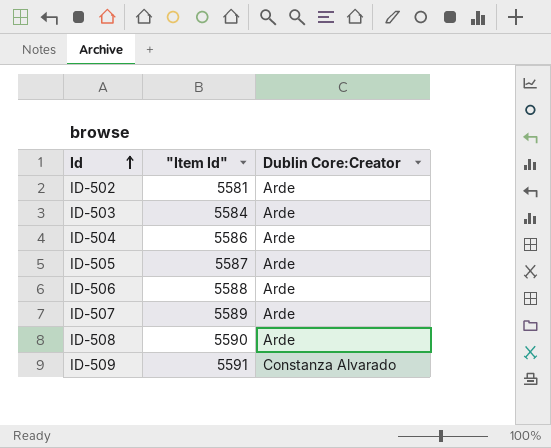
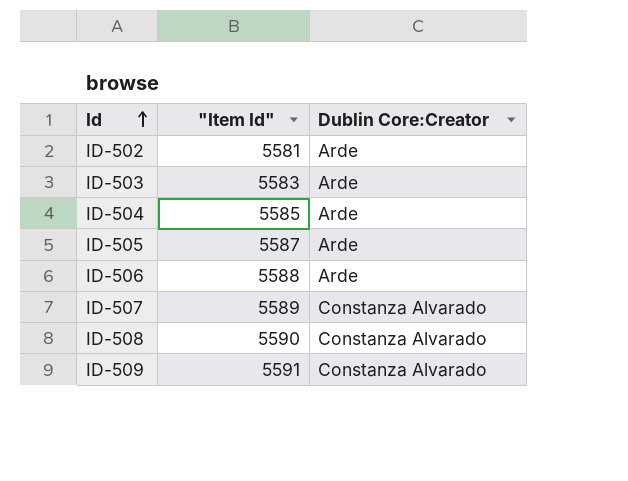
ID-503 | "Item Id": 5584 -> 5583
ID-504 | "Item Id": 5586 -> 5585
ID-507 | Dublin Core:Creator: Arde -> Constanza Alvarado
ID-508 | Dublin Core:Creator: Arde -> Constanza Alvarado

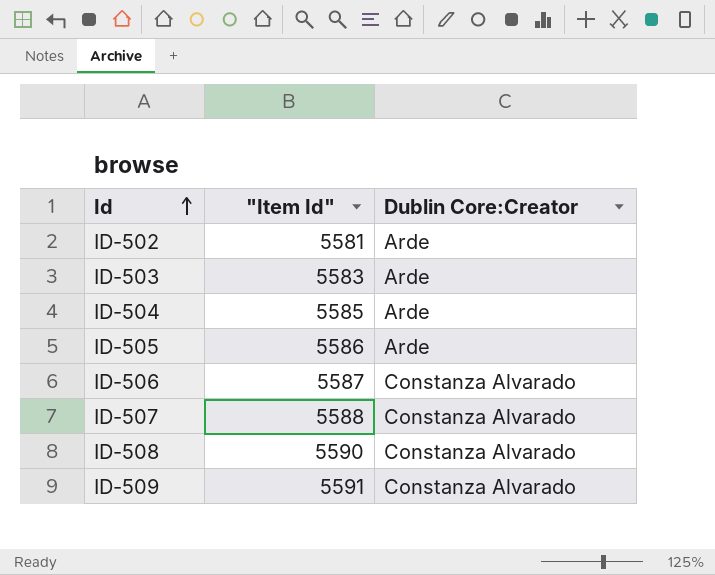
ID-505 | "Item Id": 5587 -> 5586
ID-506 | "Item Id": 5588 -> 5587
ID-506 | Dublin Core:Creator: Arde -> Constanza Alvarado
ID-507 | "Item Id": 5589 -> 5588

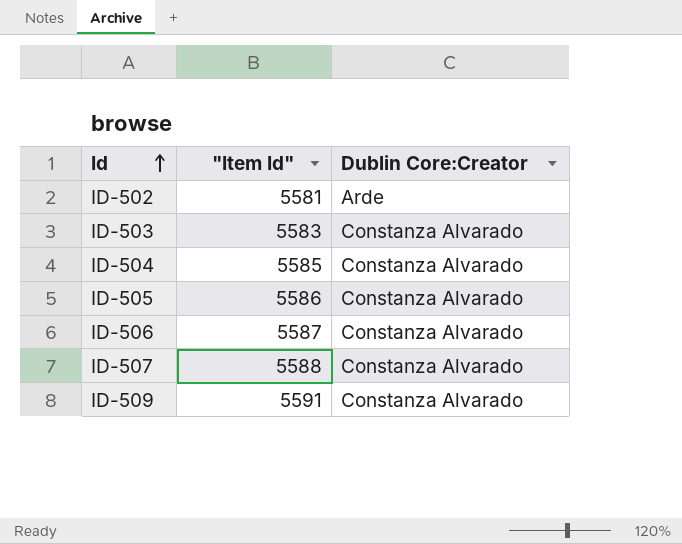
row ID-508: 5590 | Constanza Alvarado -> none
ID-503 | Dublin Core:Creator: Arde -> Constanza Alvarado
ID-504 | Dublin Core:Creator: Arde -> Constanza Alvarado
ID-505 | Dublin Core:Creator: Arde -> Constanza Alvarado

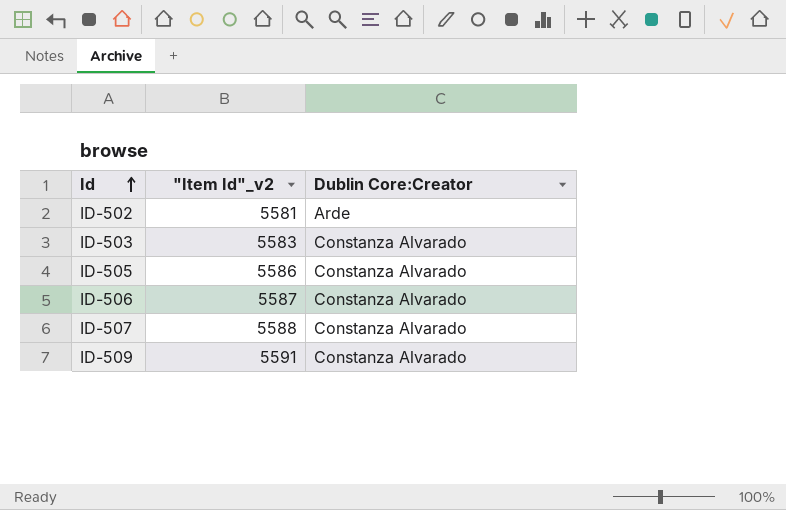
column name: "Item Id" -> "Item Id"_v2
row ID-504: 5585 | Constanza Alvarado -> none

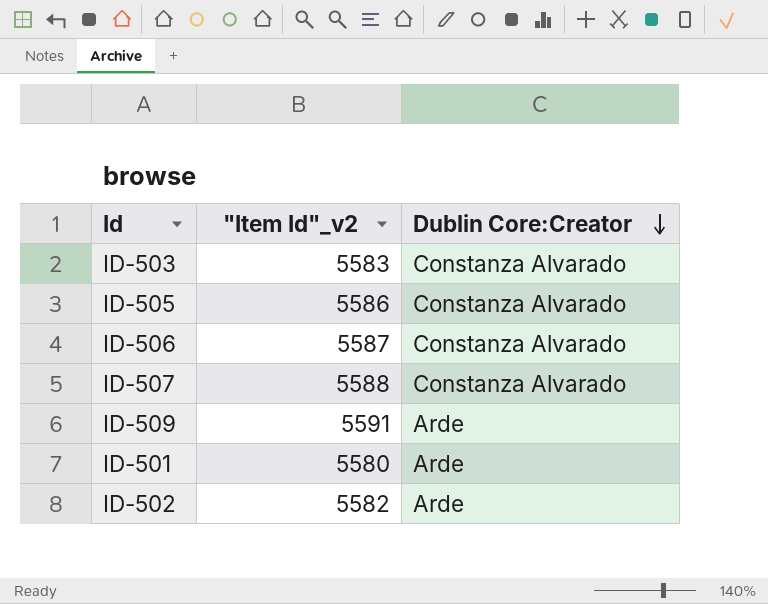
row order: Id ascending -> Dublin Core:Creator descending
ID-509 | Dublin Core:Creator: Constanza Alvarado -> Arde
row ID-501: none -> 5580 | Arde
ID-502 | "Item Id"_v2: 5581 -> 5582

